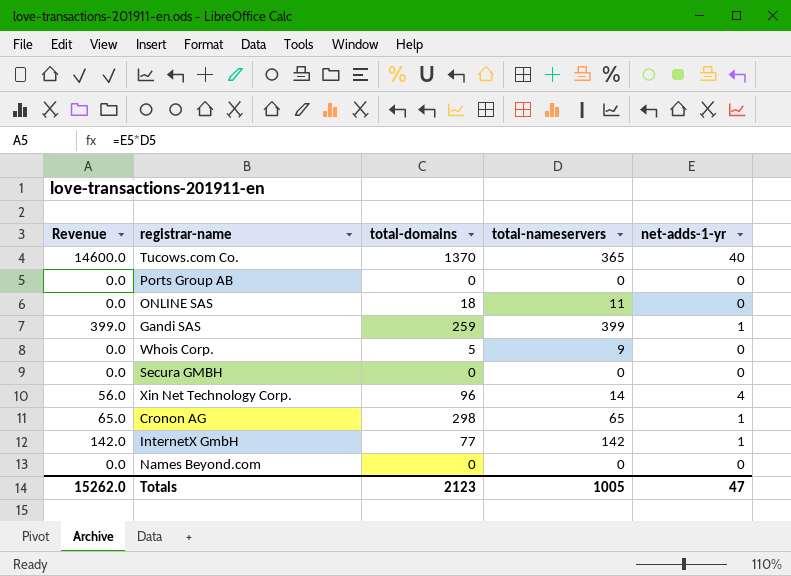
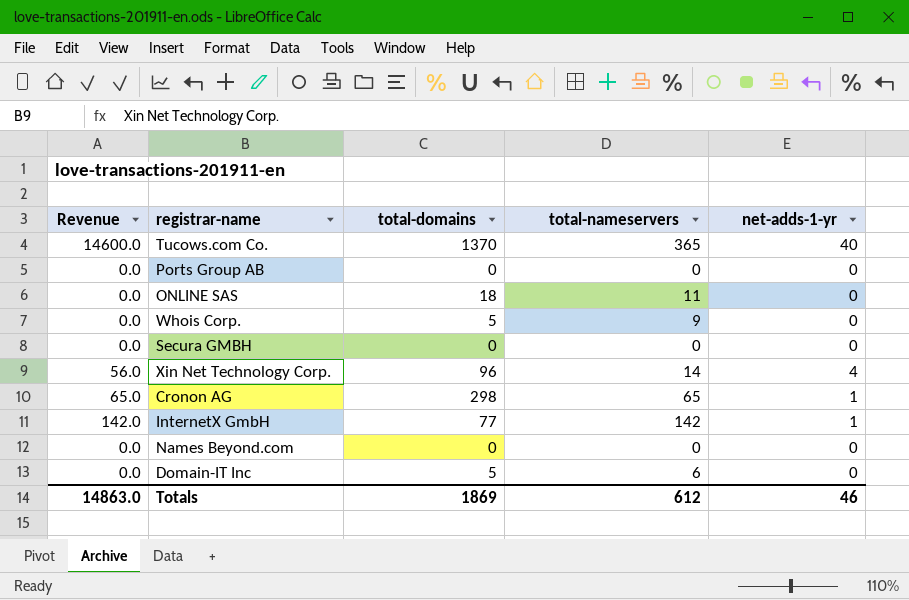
row Gandi SAS: 399.0 | 259 | 399 | 1 -> none
row Domain-IT Inc: none -> 0.0 | 5 | 6 | 0
Totals | Revenue: 15262.0 -> 14863.0
Totals | total-domains: 2123 -> 1869
Totals | total-nameservers: 1005 -> 612
Totals | net-adds-1-yr: 47 -> 46

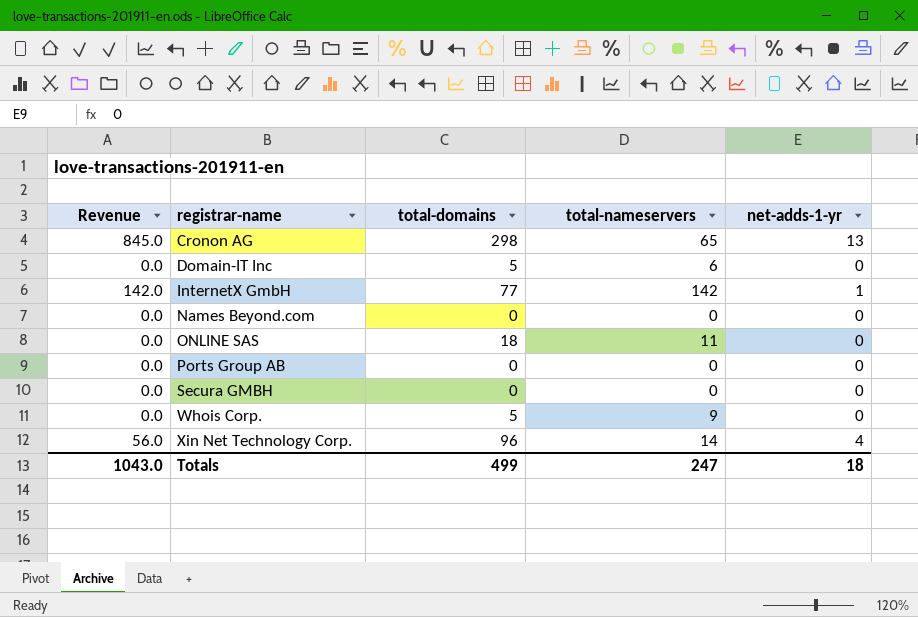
row order: none -> registrar-name ascending
row Tucows.com Co.: 14600.0 | 1370 | 365 | 40 -> none
Cronon AG | Revenue: 65.0 -> 845.0
Cronon AG | net-adds-1-yr: 1 -> 13
Totals | Revenue: 14863.0 -> 1043.0
Totals | total-domains: 1869 -> 499
Totals | total-nameservers: 612 -> 247
Totals | net-adds-1-yr: 46 -> 18

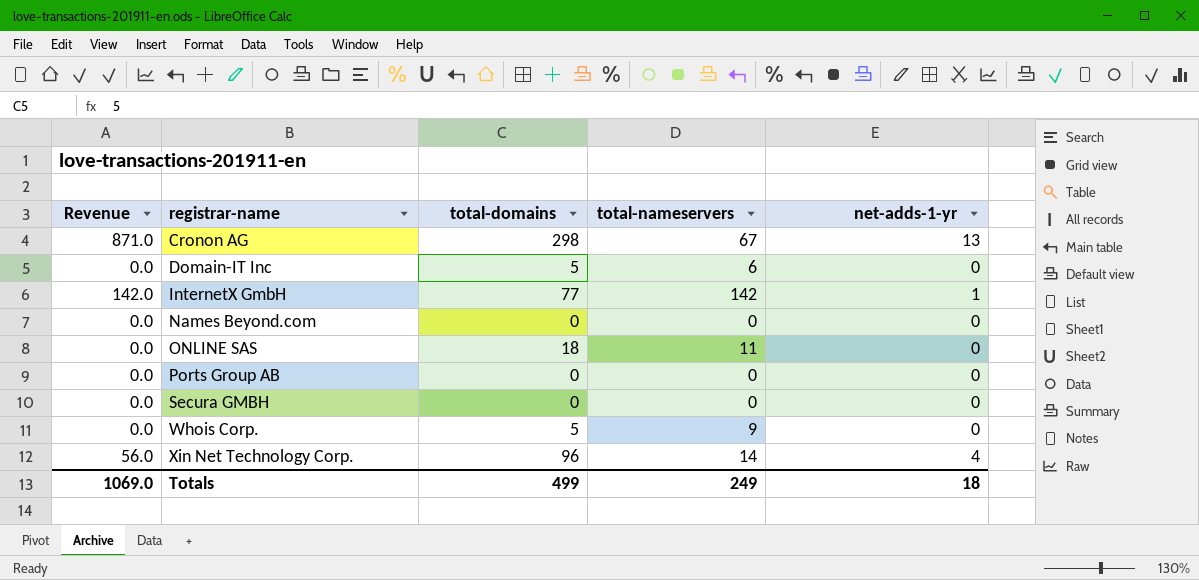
Cronon AG | Revenue: 845.0 -> 871.0
Cronon AG | total-nameservers: 65 -> 67
Totals | Revenue: 1043.0 -> 1069.0
Totals | total-nameservers: 247 -> 249

